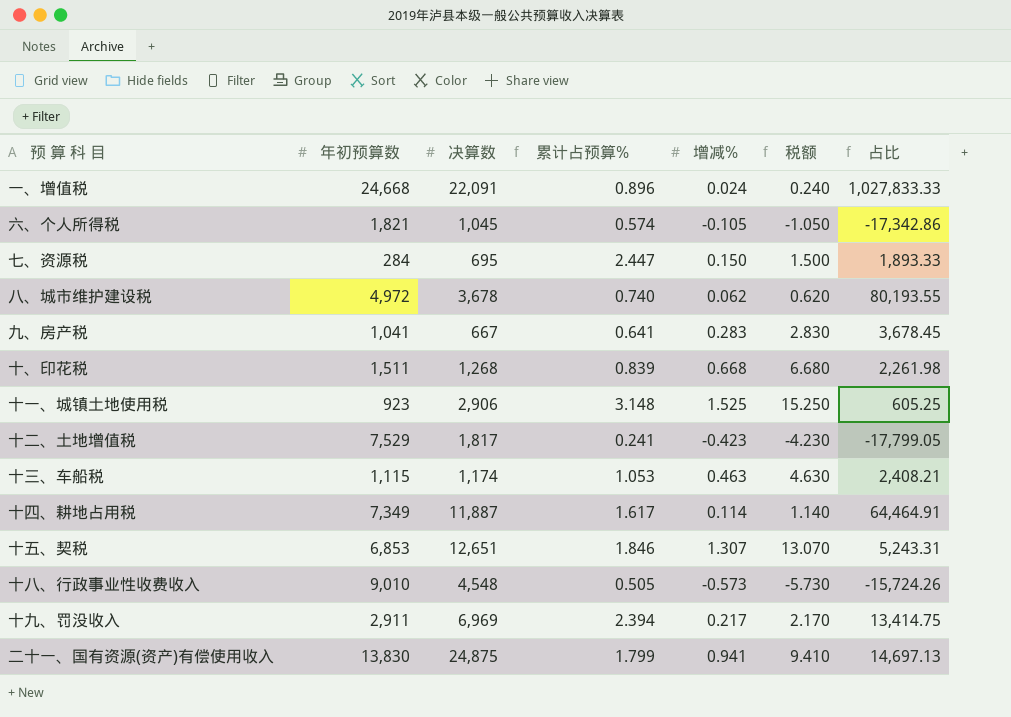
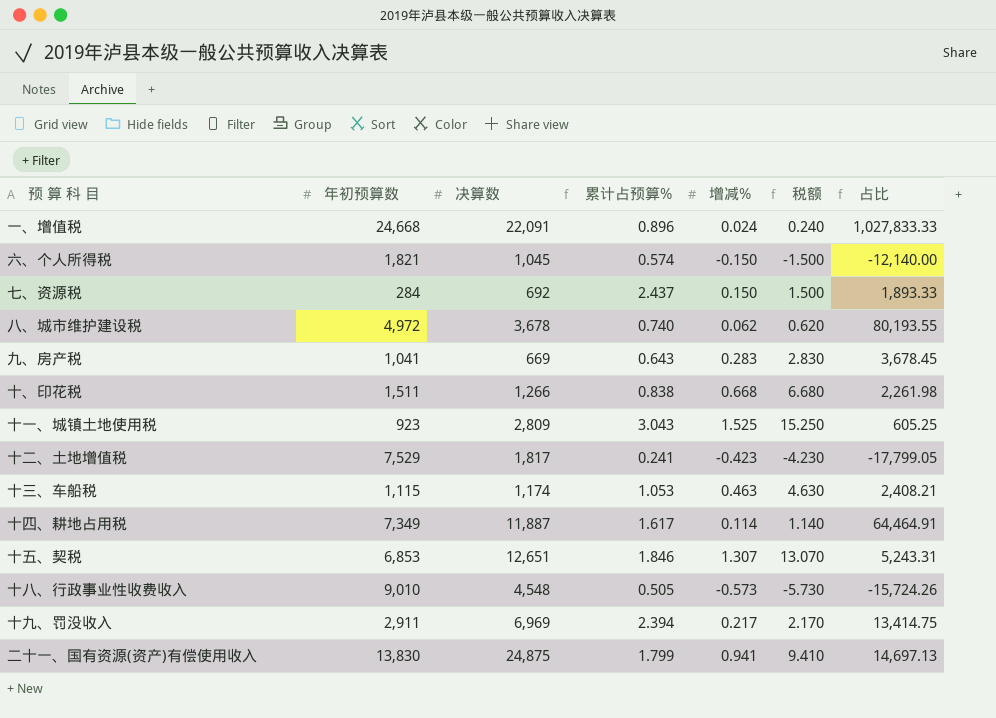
六、个人所得税 | 增减%: -0.105 -> -0.150
六、个人所得税 | 税额: -1.050 -> -1.500
六、个人所得税 | 占比: -17,342.86 -> -12,140.00
七、资源税 | 决算数: 695 -> 692
七、资源税 | 累计占预算%: 2.447 -> 2.437
九、房产税 | 决算数: 667 -> 669
九、房产税 | 累计占预算%: 0.641 -> 0.643
十、印花税 | 决算数: 1,268 -> 1,266
十、印花税 | 累计占预算%: 0.839 -> 0.838
十一、城镇土地使用税 | 决算数: 2,906 -> 2,809
十一、城镇土地使用税 | 累计占预算%: 3.148 -> 3.043

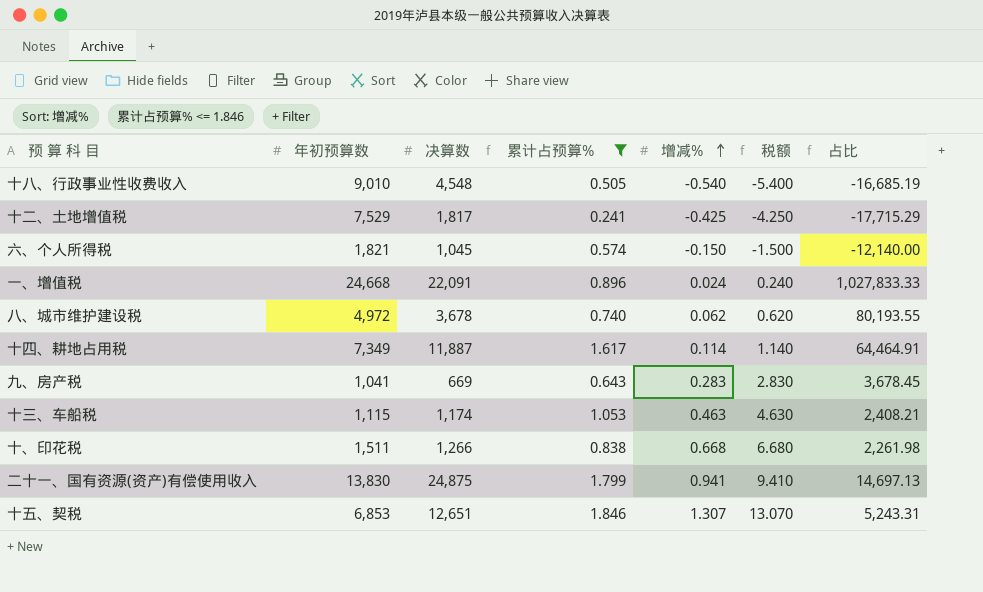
filter: none -> 累计占预算% <= 1.846
row order: none -> 增减% ascending
十八、行政事业性收费收入 | 增减%: -0.573 -> -0.540
十八、行政事业性收费收入 | 税额: -5.730 -> -5.400
十八、行政事业性收费收入 | 占比: -15,724.26 -> -16,685.19
十二、土地增值税 | 增减%: -0.423 -> -0.425
十二、土地增值税 | 税额: -4.230 -> -4.250
十二、土地增值税 | 占比: -17,799.05 -> -17,715.29

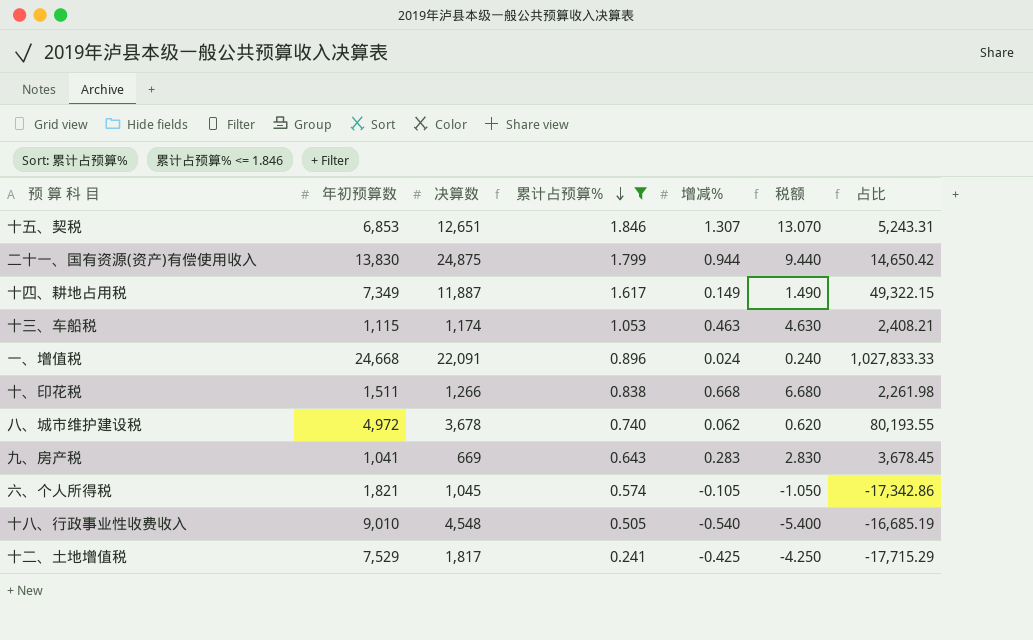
row order: 增减% ascending -> 累计占预算% descending
二十一、国有资源(资产)有偿使用收入 | 增减%: 0.941 -> 0.944
二十一、国有资源(资产)有偿使用收入 | 税额: 9.410 -> 9.440
二十一、国有资源(资产)有偿使用收入 | 占比: 14,697.13 -> 14,650.42
十四、耕地占用税 | 增减%: 0.114 -> 0.149
十四、耕地占用税 | 税额: 1.140 -> 1.490
十四、耕地占用税 | 占比: 64,464.91 -> 49,322.15
六、个人所得税 | 增减%: -0.150 -> -0.105
六、个人所得税 | 税额: -1.500 -> -1.050
六、个人所得税 | 占比: -12,140.00 -> -17,342.86

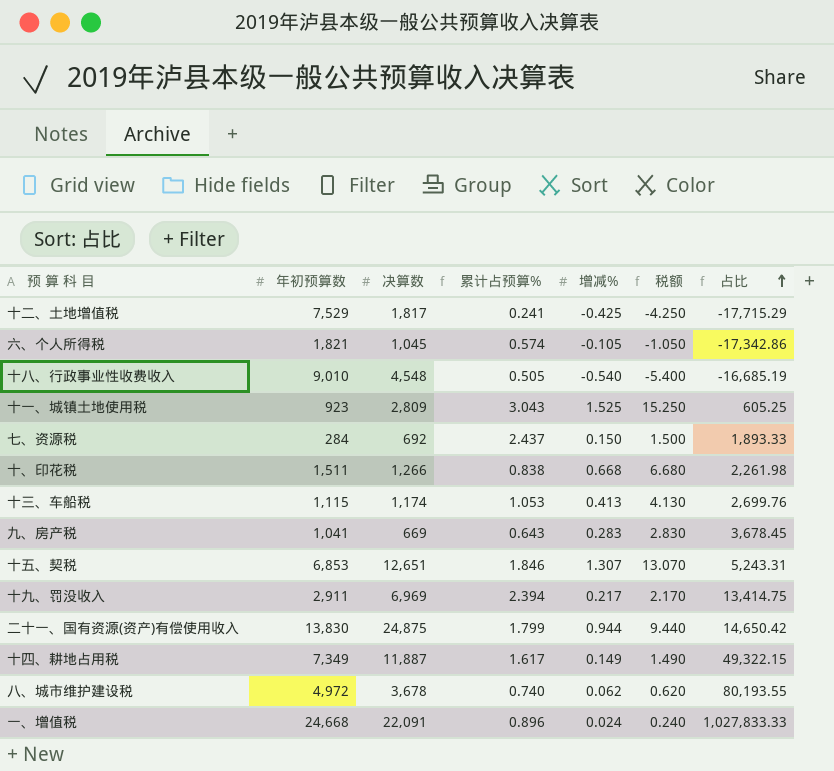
filter: 累计占预算% <= 1.846 -> none
row order: 累计占预算% descending -> 占比 ascending
十三、车船税 | 增减%: 0.463 -> 0.413
十三、车船税 | 税额: 4.630 -> 4.130
十三、车船税 | 占比: 2,408.21 -> 2,699.76

